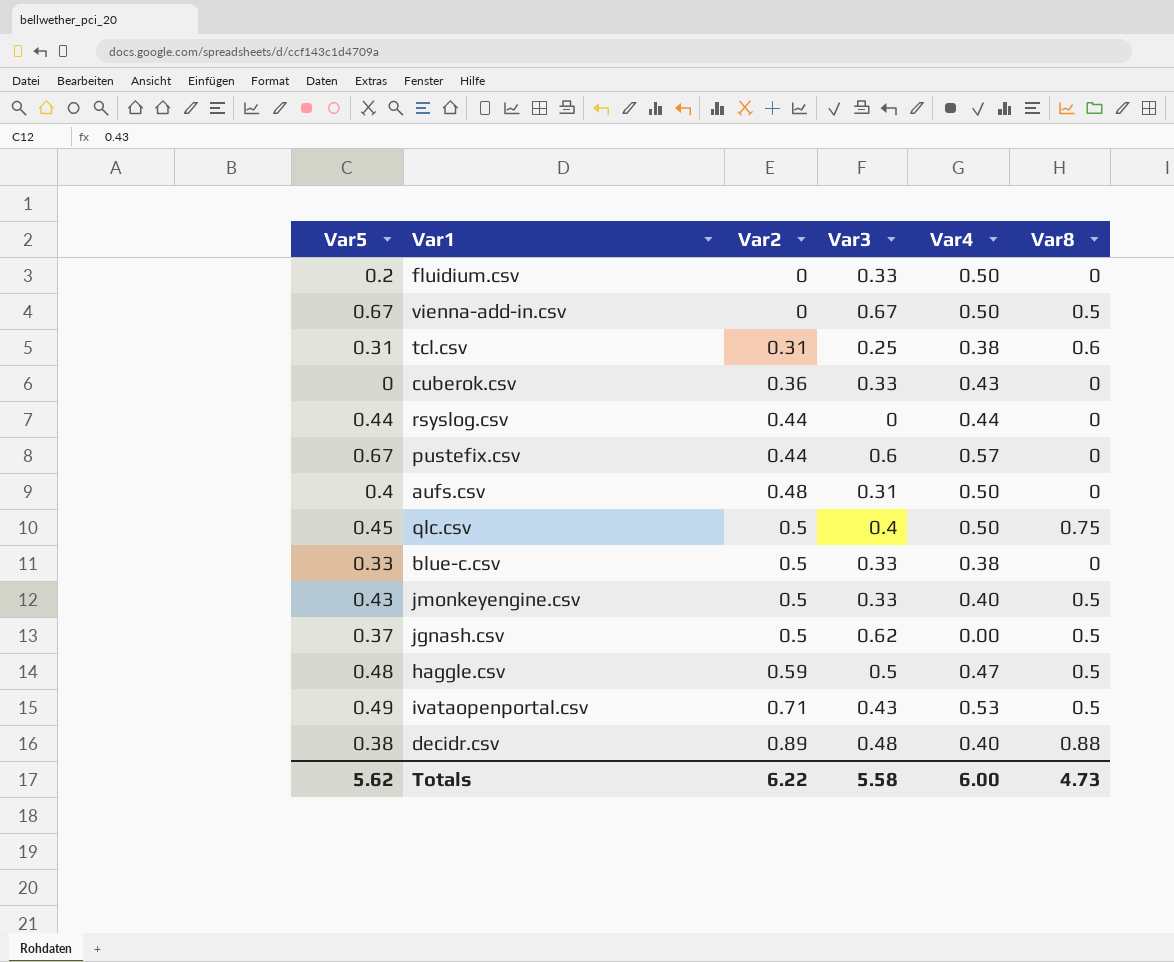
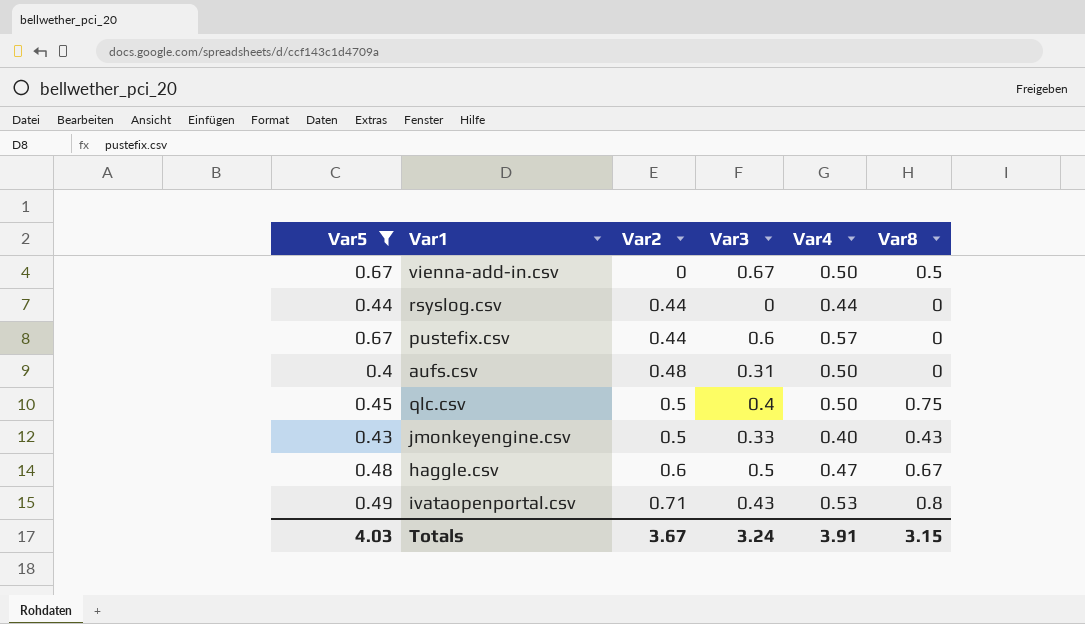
filter: none -> Var5 >= 0.4
jmonkeyengine.csv | Var8: 0.5 -> 0.43
haggle.csv | Var2: 0.59 -> 0.6
haggle.csv | Var8: 0.5 -> 0.67
ivataopenportal.csv | Var8: 0.5 -> 0.8
Totals | Var5: 5.62 -> 4.03
Totals | Var2: 6.22 -> 3.67
Totals | Var3: 5.58 -> 3.24
Totals | Var4: 6.00 -> 3.91
Totals | Var8: 4.73 -> 3.15

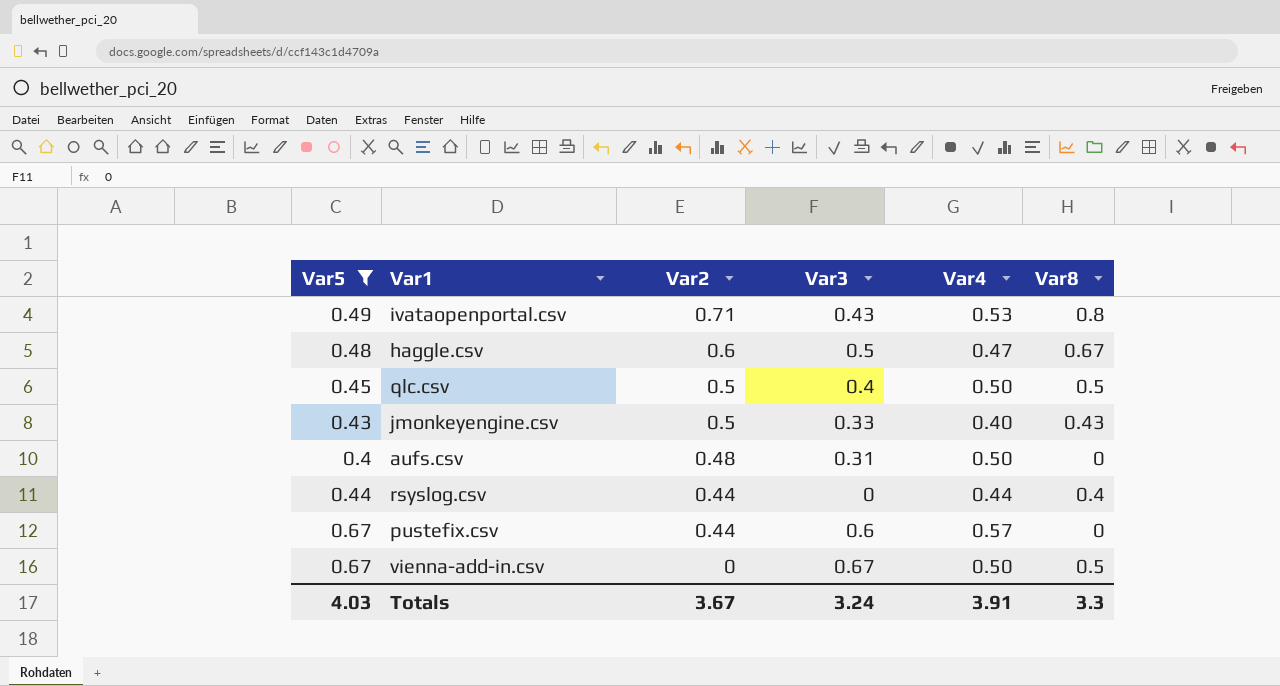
row order: Var2 ascending -> Var2 descending
qlc.csv | Var8: 0.75 -> 0.5
rsyslog.csv | Var8: 0 -> 0.4
Totals | Var8: 3.15 -> 3.3

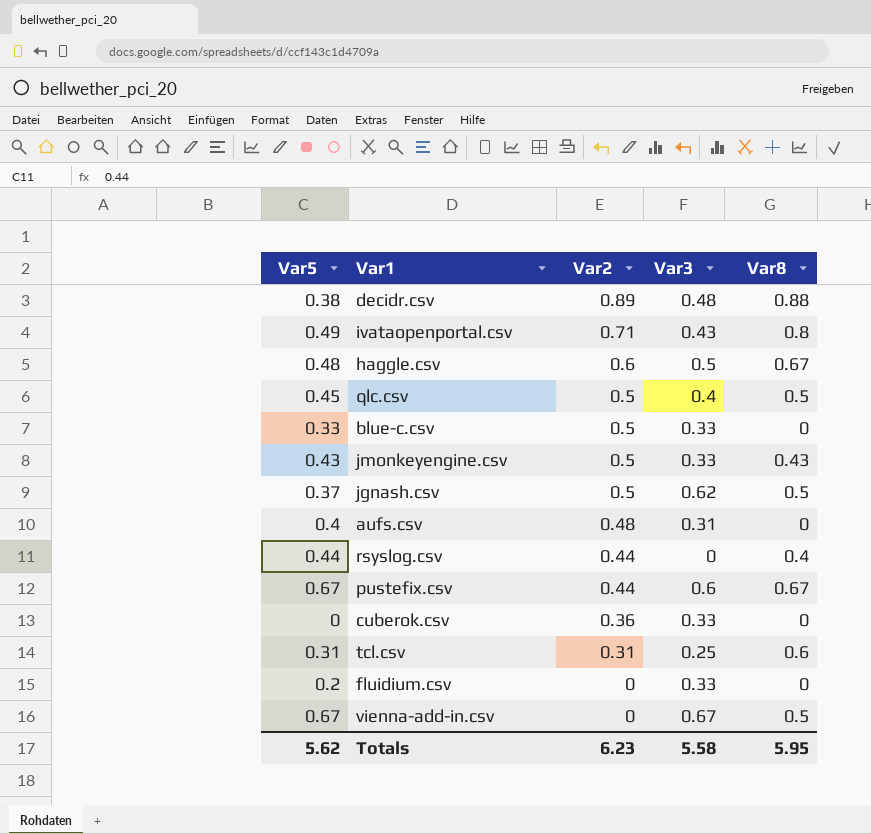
filter: Var5 >= 0.4 -> none
column Var4 | position: 5 -> none
pustefix.csv | Var8: 0 -> 0.67
Totals | Var5: 4.03 -> 5.62
Totals | Var2: 3.67 -> 6.23
Totals | Var3: 3.24 -> 5.58
Totals | Var8: 3.3 -> 5.95

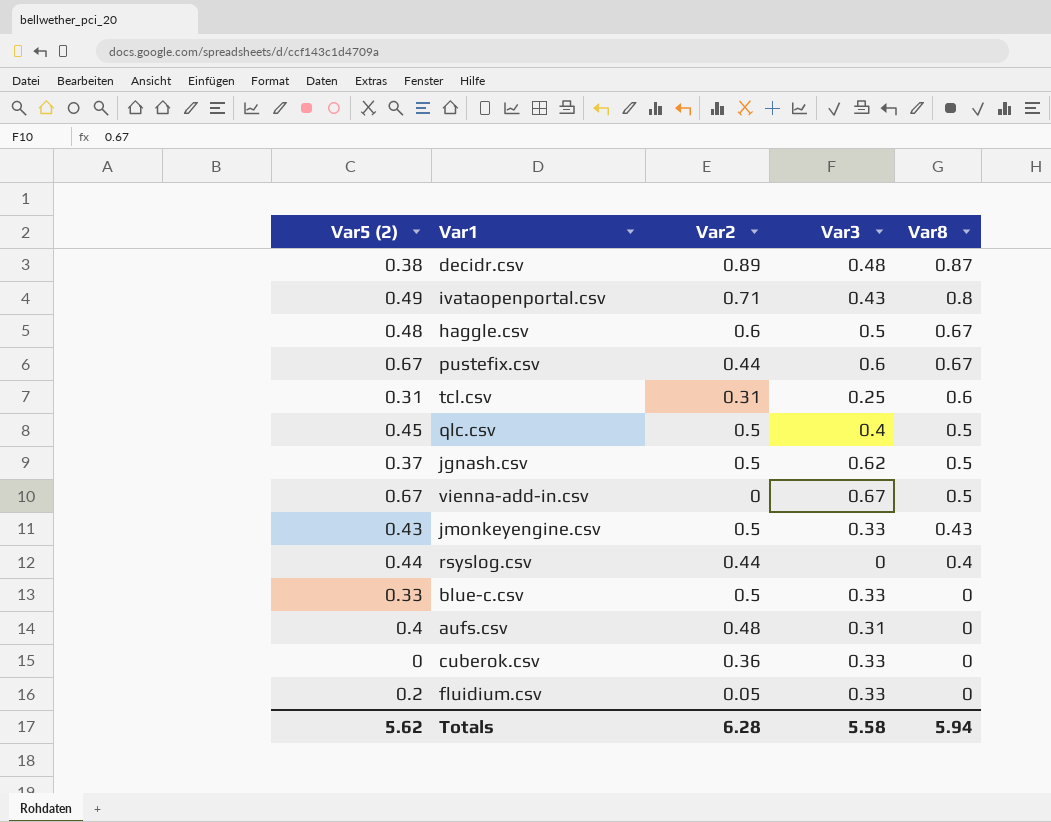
row order: Var2 descending -> Var8 descending
column name: Var5 -> Var5 (2)
decidr.csv | Var8: 0.88 -> 0.87
fluidium.csv | Var2: 0 -> 0.05
Totals | Var2: 6.23 -> 6.28
Totals | Var8: 5.95 -> 5.94

